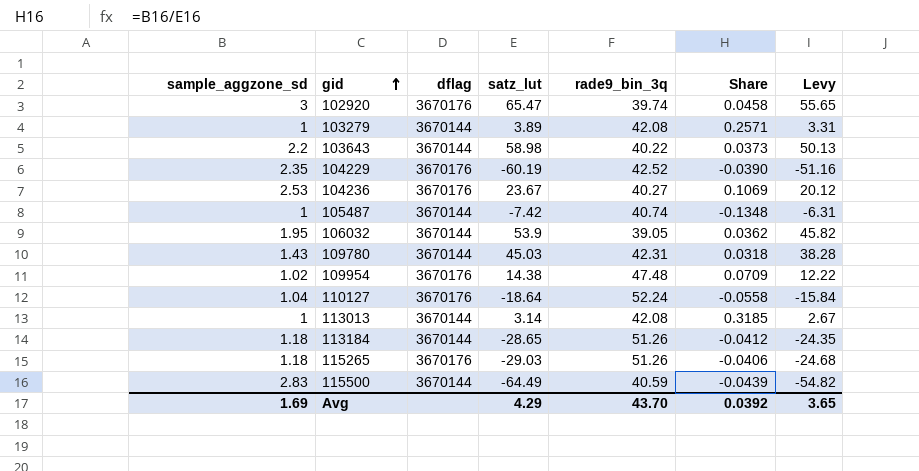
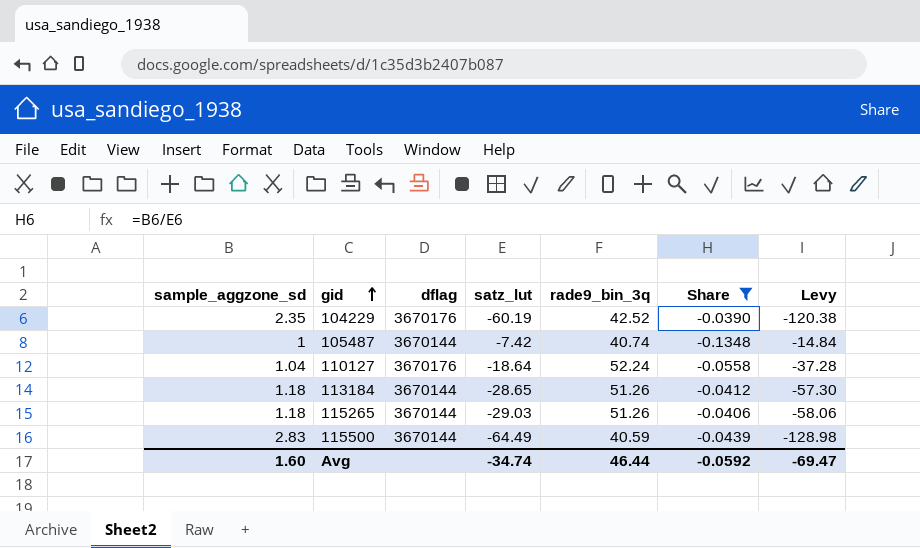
filter: none -> Share <= -0.0390
column Levy | formula: [satz_lut] * 0.85 -> [satz_lut] * 2
115265 | dflag: 3670176 -> 3670144
Avg | sample_aggzone_sd: 1.69 -> 1.60
Avg | satz_lut: 4.29 -> -34.74
Avg | rade9_bin_3q: 43.70 -> 46.44
Avg | Share: 0.0392 -> -0.0592
Avg | Levy: 3.65 -> -69.47

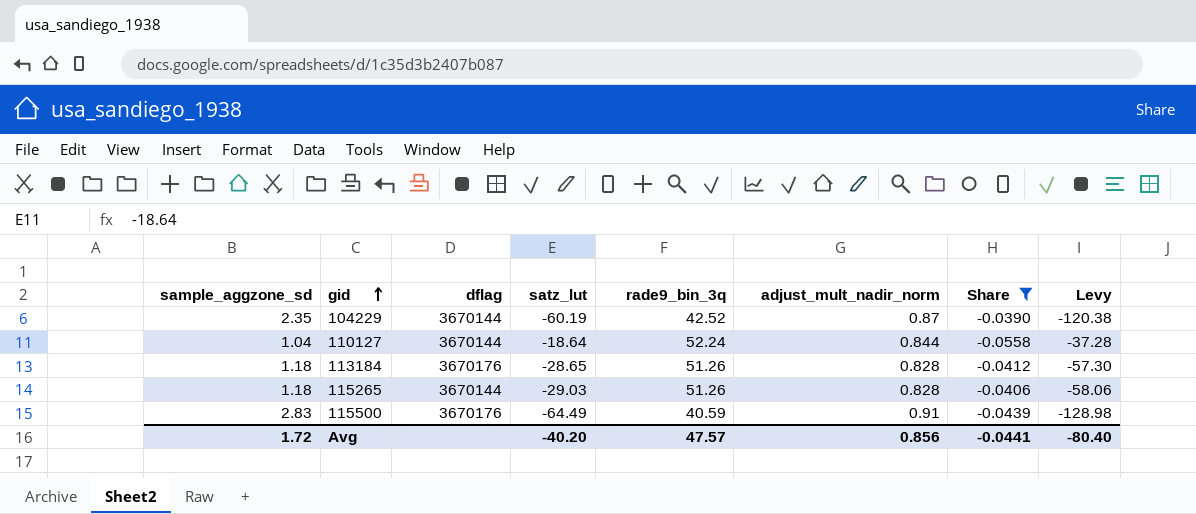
column adjust_mult_nadir_norm | position: none -> 6
row 105487: 1 | 3670144 | -7.42 | 40.74 | -0.1348 | -14.84 -> none
104229 | dflag: 3670176 -> 3670144
110127 | dflag: 3670176 -> 3670144
113184 | dflag: 3670144 -> 3670176
115500 | dflag: 3670144 -> 3670176
Avg | sample_aggzone_sd: 1.60 -> 1.72
Avg | satz_lut: -34.74 -> -40.20
Avg | rade9_bin_3q: 46.44 -> 47.57
Avg | Share: -0.0592 -> -0.0441
Avg | Levy: -69.47 -> -80.40

